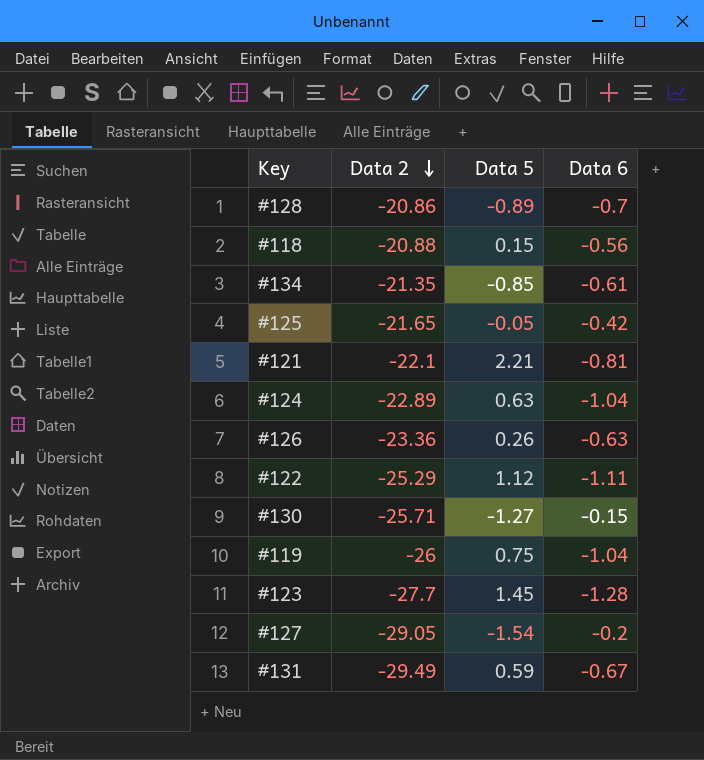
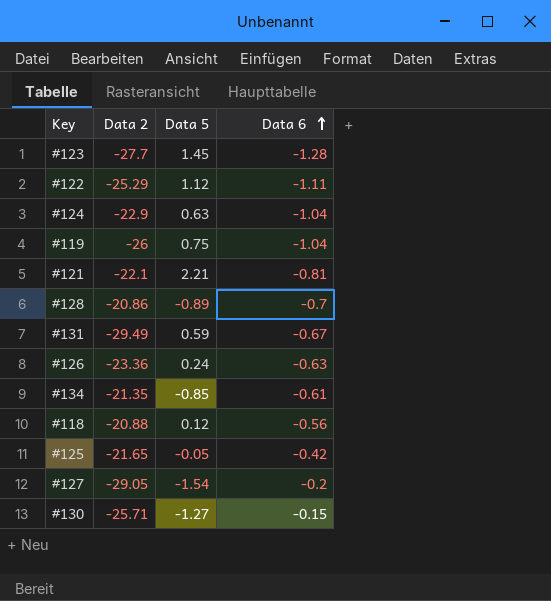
row order: Data 2 descending -> Data 6 ascending
#124 | Data 2: -22.89 -> -22.9
#126 | Data 5: 0.26 -> 0.24
#118 | Data 5: 0.15 -> 0.12

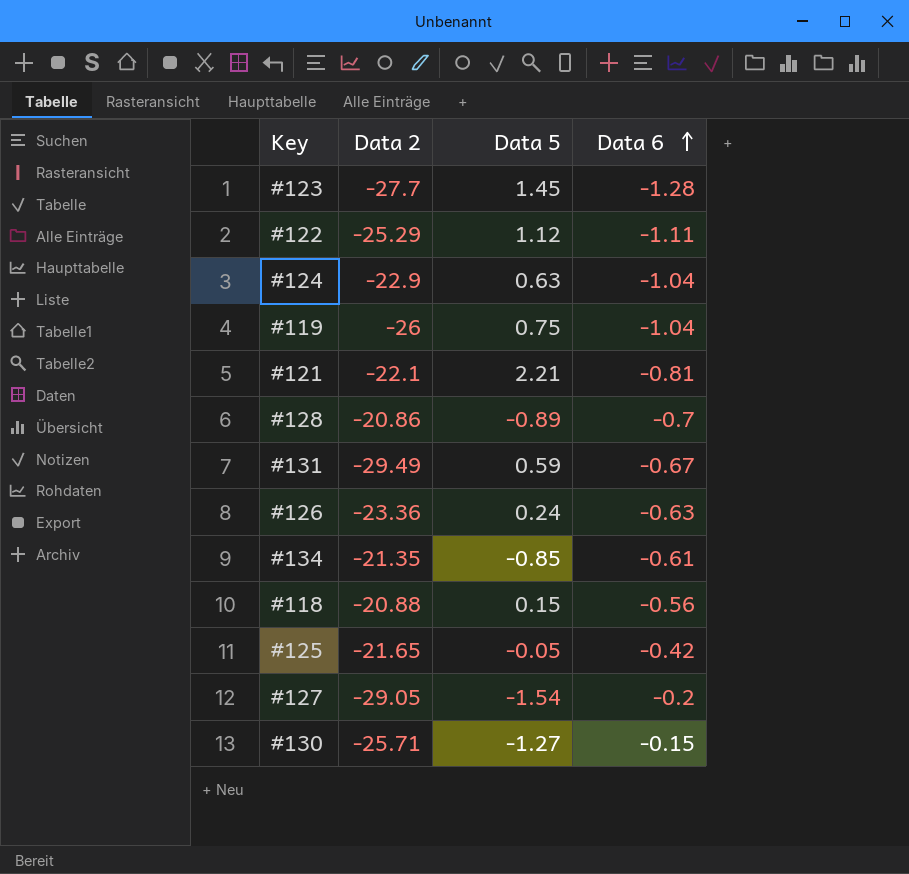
#118 | Data 5: 0.12 -> 0.15

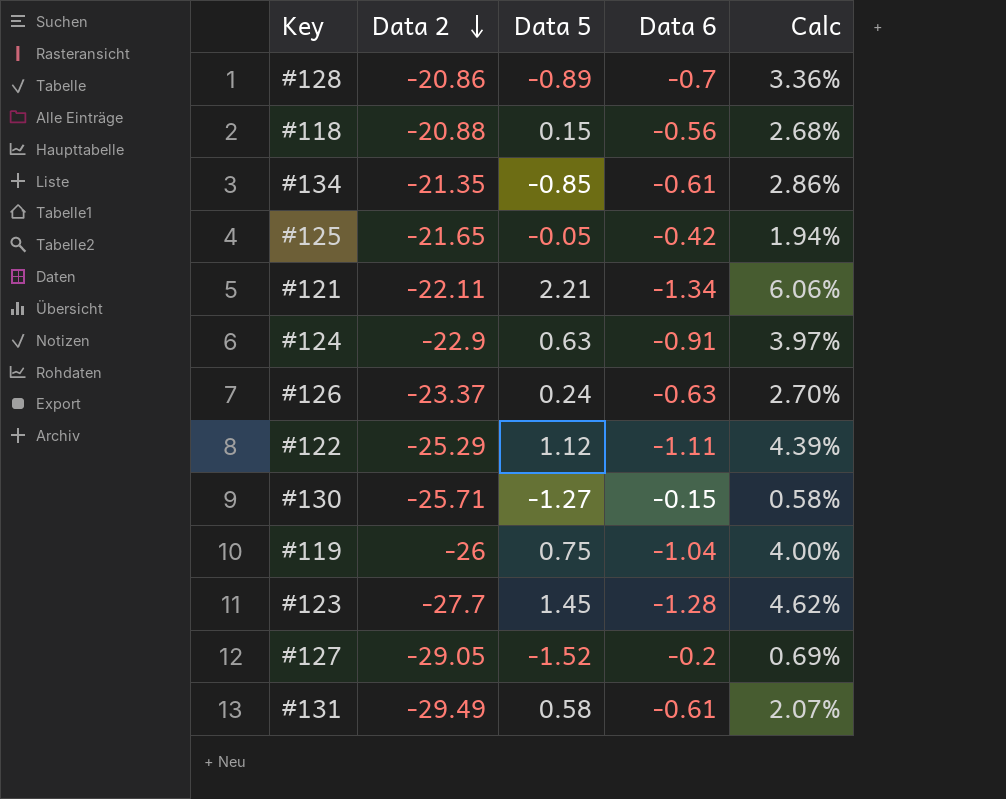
row order: Data 6 ascending -> Data 2 descending
column Calc | formula: none -> [Data 6] / [Data 2]
#121 | Data 2: -22.1 -> -22.11
#121 | Data 6: -0.81 -> -1.34
#124 | Data 6: -1.04 -> -0.91
#126 | Data 2: -23.36 -> -23.37
#127 | Data 5: -1.54 -> -1.52
#131 | Data 5: 0.59 -> 0.58
#131 | Data 6: -0.67 -> -0.61

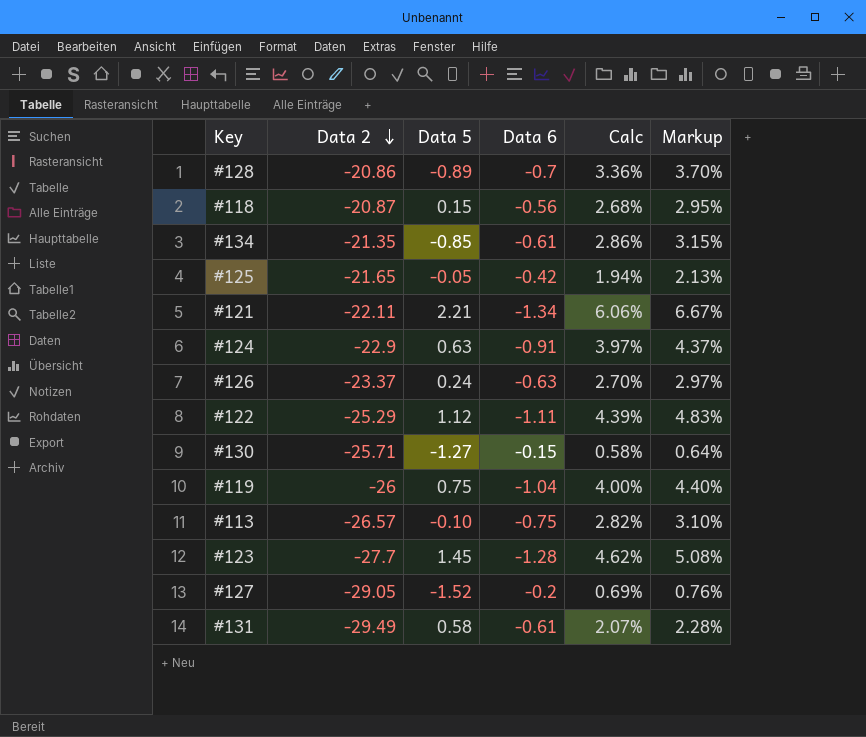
column Markup | formula: none -> [Calc] * 1.1
#118 | Data 2: -20.88 -> -20.87
row #113: none -> -26.57 | -0.10 | -0.75 | 2.82% | 3.10%

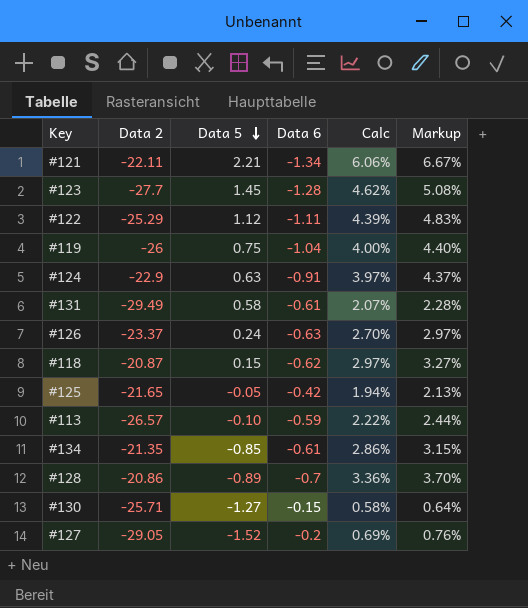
row order: Data 2 descending -> Data 5 descending
#118 | Data 6: -0.56 -> -0.62
#118 | Calc: 2.68% -> 2.97%
#118 | Markup: 2.95% -> 3.27%
#113 | Data 6: -0.75 -> -0.59
#113 | Calc: 2.82% -> 2.22%
#113 | Markup: 3.10% -> 2.44%

